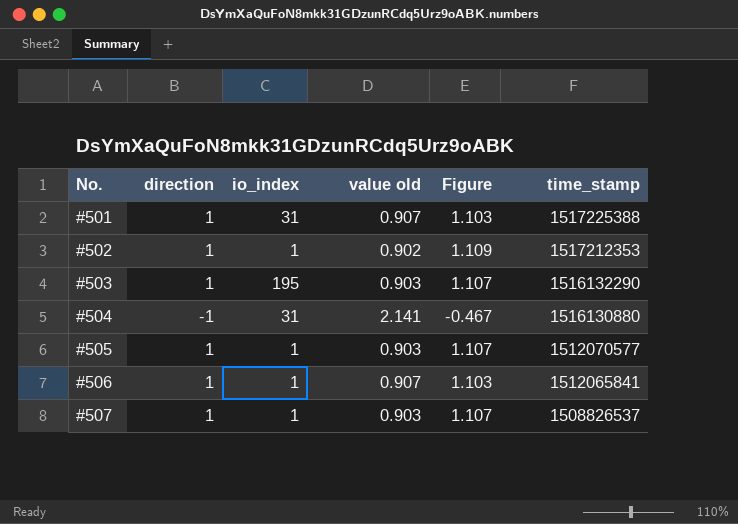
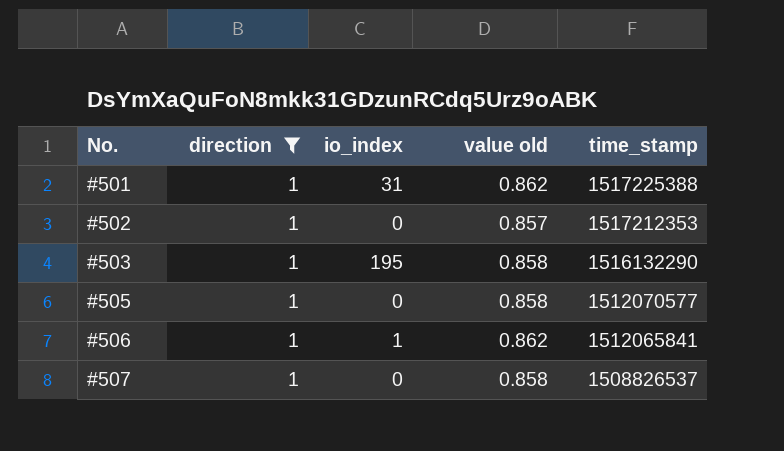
filter: none -> direction = 1
column Figure | formula: [direction] / [value old] -> none
#501 | value old: 0.907 -> 0.862
#502 | io_index: 1 -> 0
#502 | value old: 0.902 -> 0.857
#503 | value old: 0.903 -> 0.858
#505 | io_index: 1 -> 0
#505 | value old: 0.903 -> 0.858
#506 | value old: 0.907 -> 0.862
#507 | io_index: 1 -> 0
#507 | value old: 0.903 -> 0.858

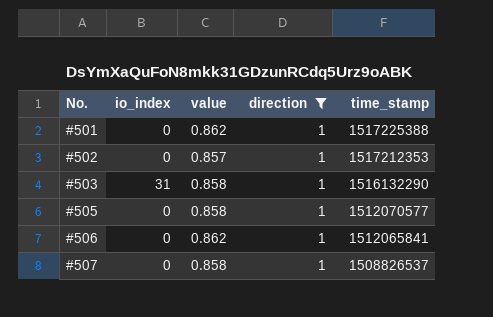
column name: value old -> value
column direction | position: 2 -> 4
#501 | io_index: 31 -> 0
#503 | io_index: 195 -> 31
#506 | io_index: 1 -> 0

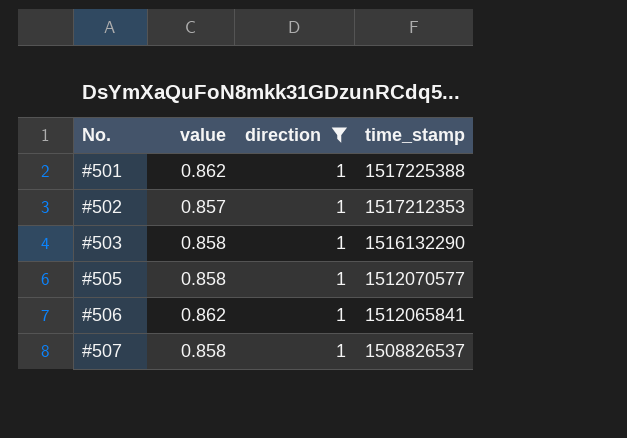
column io_index | position: 2 -> none

